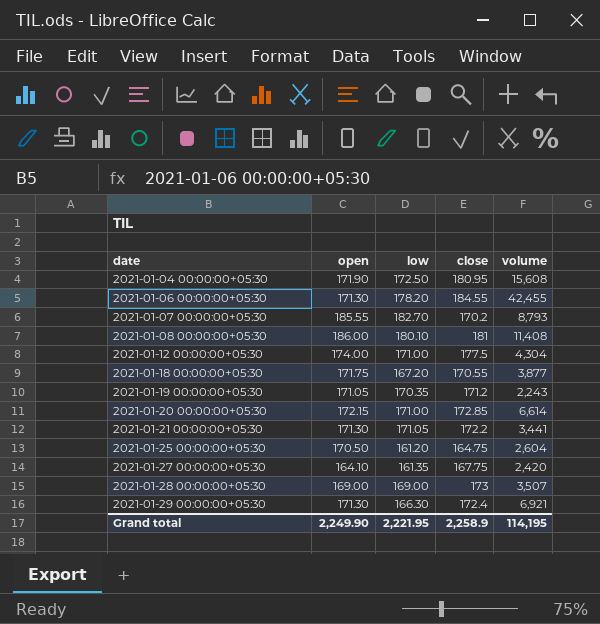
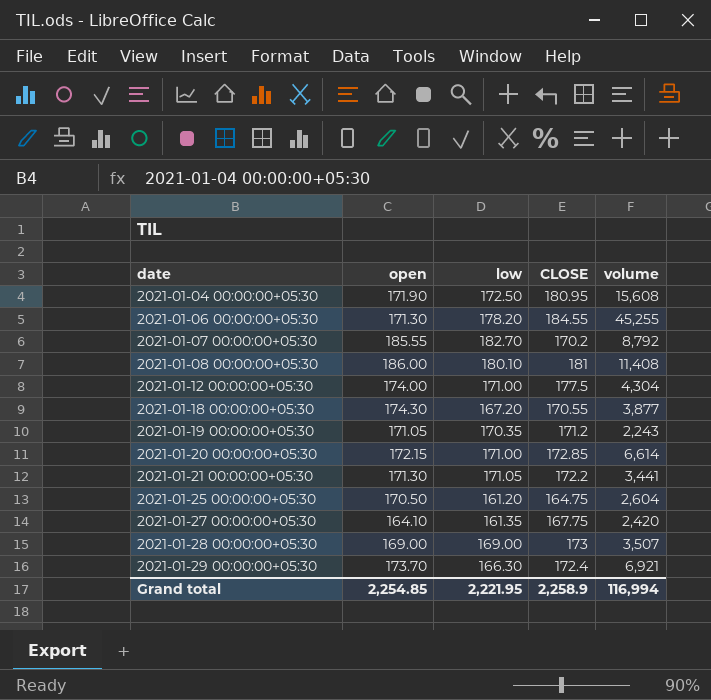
column name: close -> CLOSE
2021-01-06 00:00:00+05:30 | volume: 42,455 -> 45,255
2021-01-07 00:00:00+05:30 | volume: 8,793 -> 8,792
2021-01-18 00:00:00+05:30 | open: 171.75 -> 174.30
2021-01-29 00:00:00+05:30 | open: 171.30 -> 173.70
Grand total | open: 2,249.90 -> 2,254.85
Grand total | volume: 114,195 -> 116,994

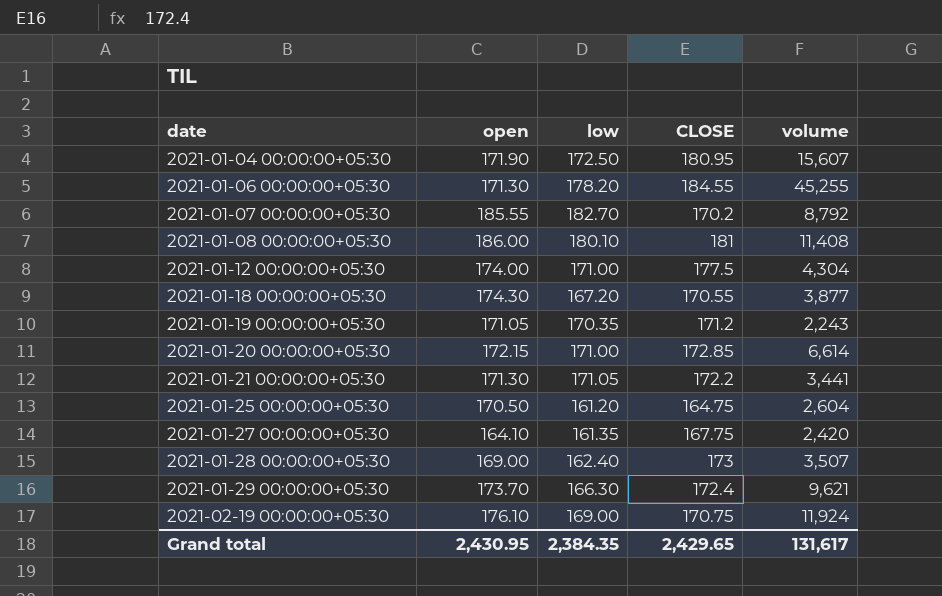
2021-01-04 00:00:00+05:30 | volume: 15,608 -> 15,607
2021-01-28 00:00:00+05:30 | low: 169.00 -> 162.40
2021-01-29 00:00:00+05:30 | volume: 6,921 -> 9,621
row 2021-02-19 00:00:00+05:30: none -> 176.10 | 169.00 | 170.75 | 11,924
Grand total | open: 2,254.85 -> 2,430.95
Grand total | low: 2,221.95 -> 2,384.35
Grand total | CLOSE: 2,258.9 -> 2,429.65
Grand total | volume: 116,994 -> 131,617

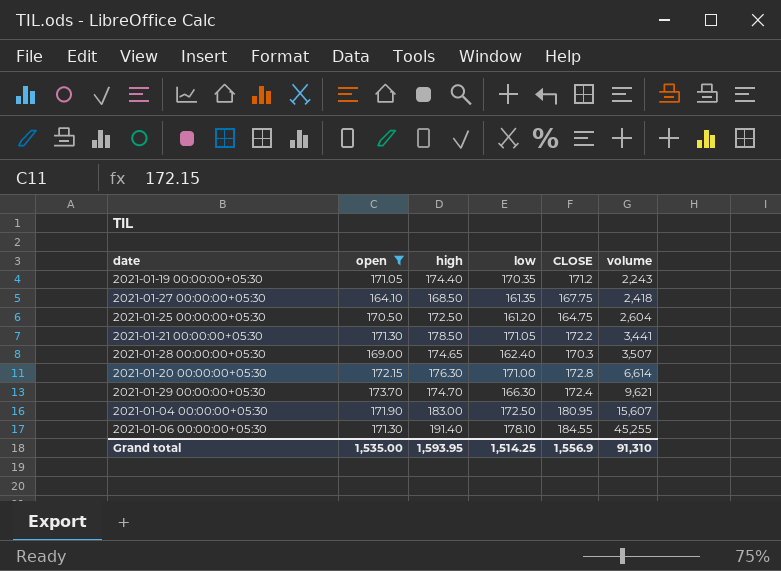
filter: none -> open <= 173.70
row order: date ascending -> volume ascending
column high | position: none -> 3
2021-01-27 00:00:00+05:30 | volume: 2,420 -> 2,418
2021-01-28 00:00:00+05:30 | CLOSE: 173 -> 170.3
2021-01-20 00:00:00+05:30 | CLOSE: 172.85 -> 172.8
2021-01-06 00:00:00+05:30 | low: 178.20 -> 178.10
Grand total | open: 2,430.95 -> 1,535.00
Grand total | low: 2,384.35 -> 1,514.25
Grand total | CLOSE: 2,429.65 -> 1,556.9
Grand total | volume: 131,617 -> 91,310

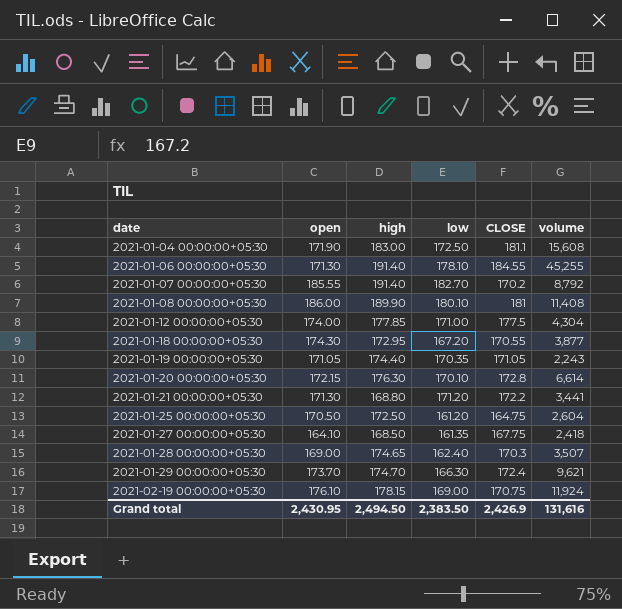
filter: open <= 173.70 -> none
row order: volume ascending -> date ascending
2021-01-04 00:00:00+05:30 | CLOSE: 180.95 -> 181.1
2021-01-04 00:00:00+05:30 | volume: 15,607 -> 15,608
2021-01-19 00:00:00+05:30 | CLOSE: 171.2 -> 171.05
2021-01-20 00:00:00+05:30 | low: 171.00 -> 170.10
2021-01-21 00:00:00+05:30 | high: 178.50 -> 168.80
2021-01-21 00:00:00+05:30 | low: 171.05 -> 171.20
Grand total | open: 1,535.00 -> 2,430.95
Grand total | high: 1,593.95 -> 2,494.50
Grand total | low: 1,514.25 -> 2,383.50
Grand total | CLOSE: 1,556.9 -> 2,426.9
Grand total | volume: 91,310 -> 131,616

